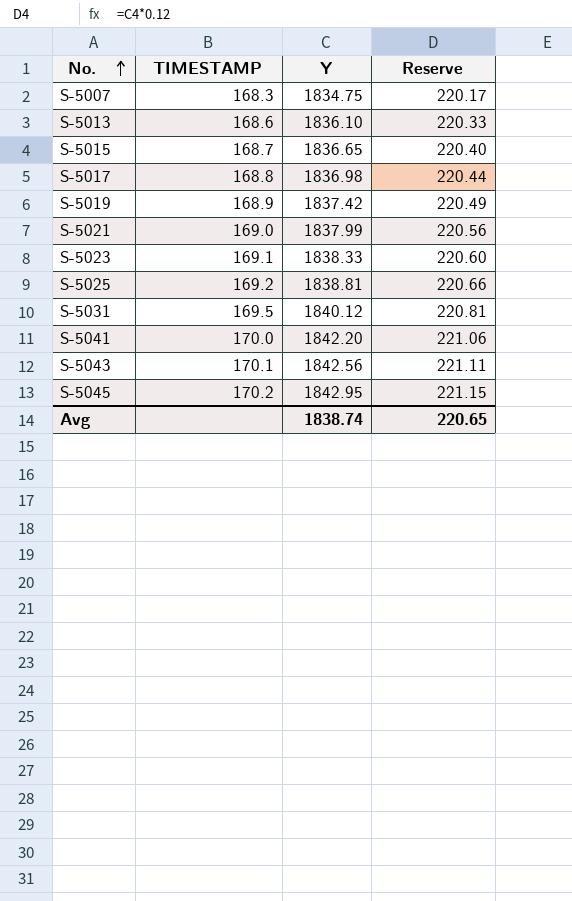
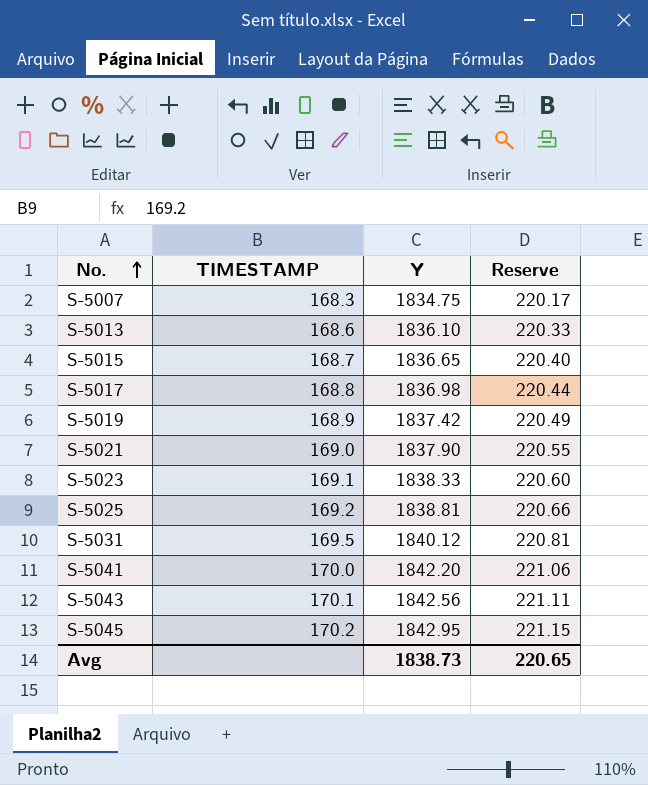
S-5021 | Y: 1837.99 -> 1837.90
S-5021 | Reserve: 220.56 -> 220.55
Avg | Y: 1838.74 -> 1838.73

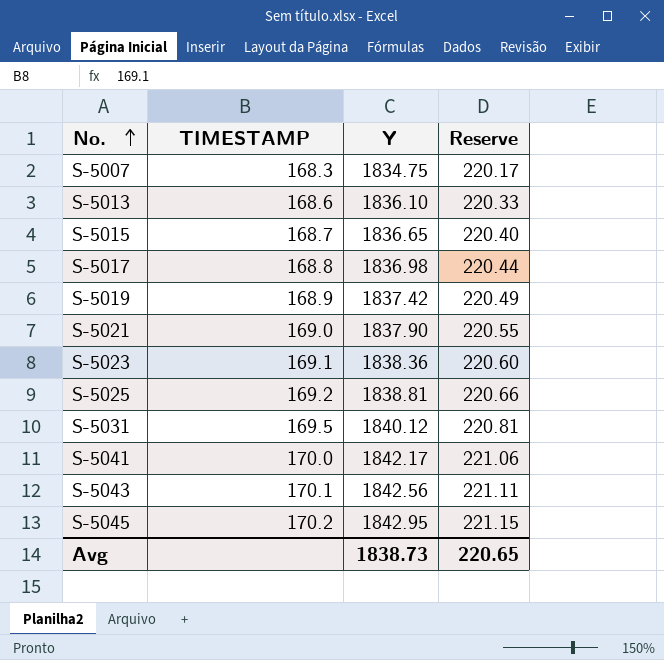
S-5023 | Y: 1838.33 -> 1838.36
S-5041 | Y: 1842.20 -> 1842.17

